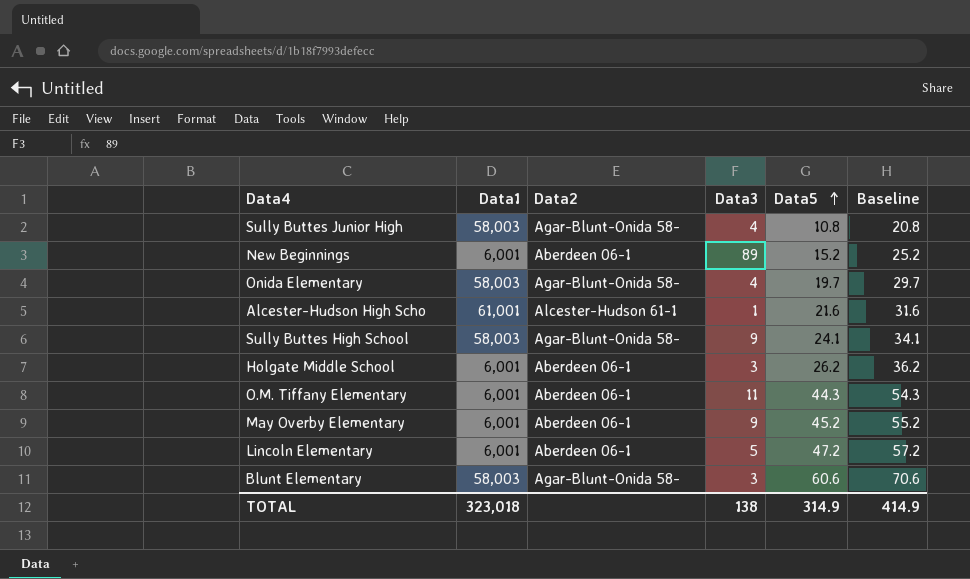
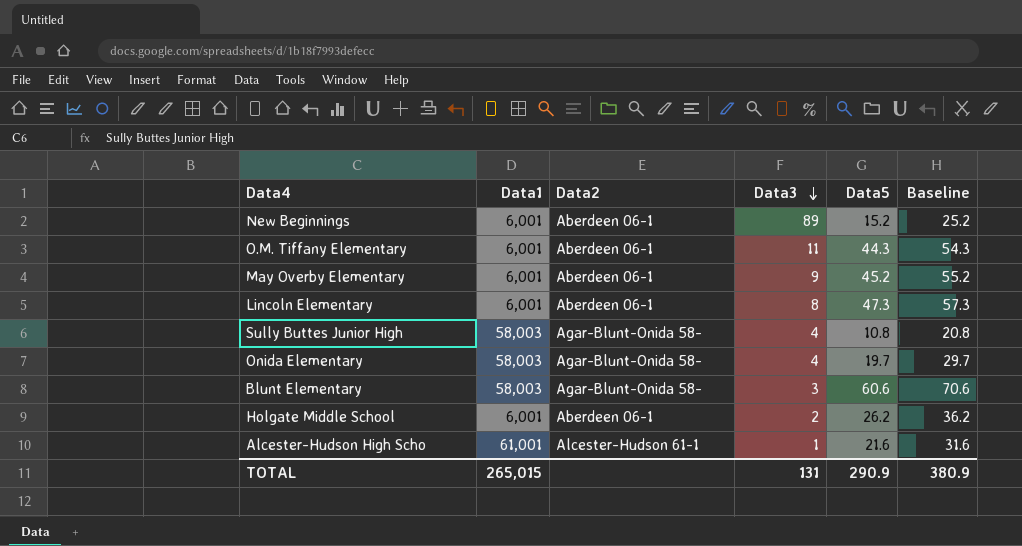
row order: Data5 ascending -> Data3 descending
row Sully Buttes High School: 58,003 | Agar-Blunt-Onida 58- | 9 | 24.1 | 34.1 -> none
Lincoln Elementary | Data3: 5 -> 8
Lincoln Elementary | Data5: 47.2 -> 47.3
Lincoln Elementary | Baseline: 57.2 -> 57.3
Holgate Middle School | Data3: 3 -> 2
TOTAL | Data1: 323,018 -> 265,015
TOTAL | Data3: 138 -> 131
TOTAL | Data5: 314.9 -> 290.9
TOTAL | Baseline: 414.9 -> 380.9

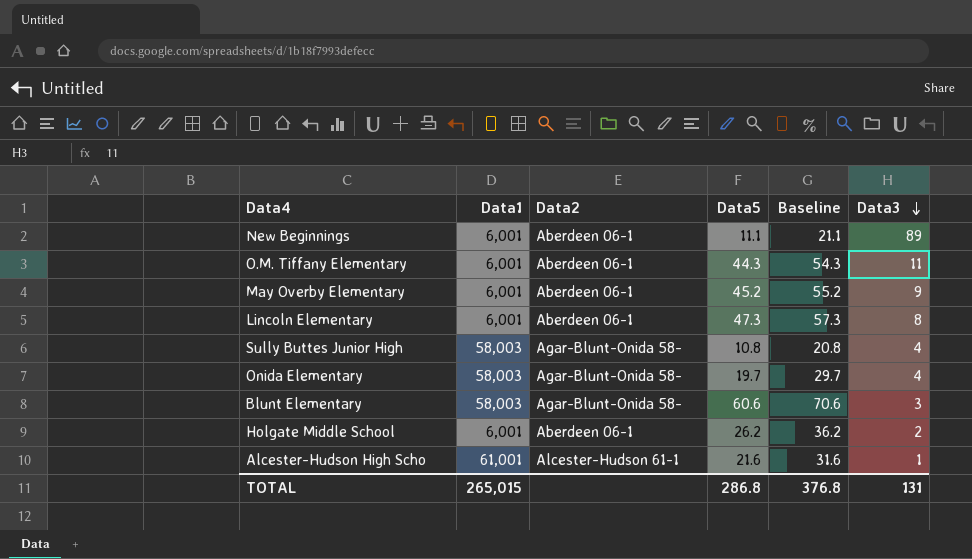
column Data3 | position: 4 -> 6
New Beginnings | Data5: 15.2 -> 11.1
New Beginnings | Baseline: 25.2 -> 21.1
TOTAL | Data5: 290.9 -> 286.8
TOTAL | Baseline: 380.9 -> 376.8

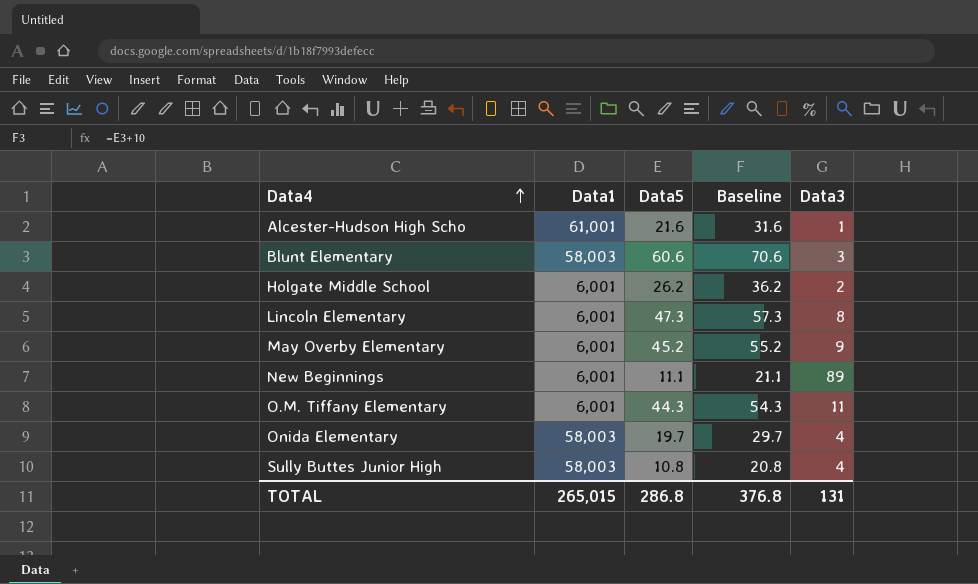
row order: Data3 descending -> Data4 ascending
column Data2 | position: 3 -> none

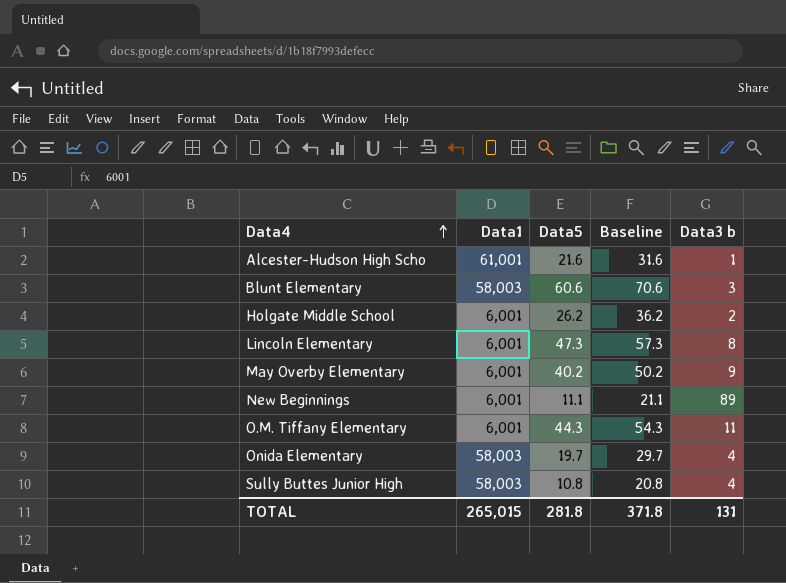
column name: Data3 -> Data3 b
May Overby Elementary | Data5: 45.2 -> 40.2
May Overby Elementary | Baseline: 55.2 -> 50.2
TOTAL | Data5: 286.8 -> 281.8
TOTAL | Baseline: 376.8 -> 371.8

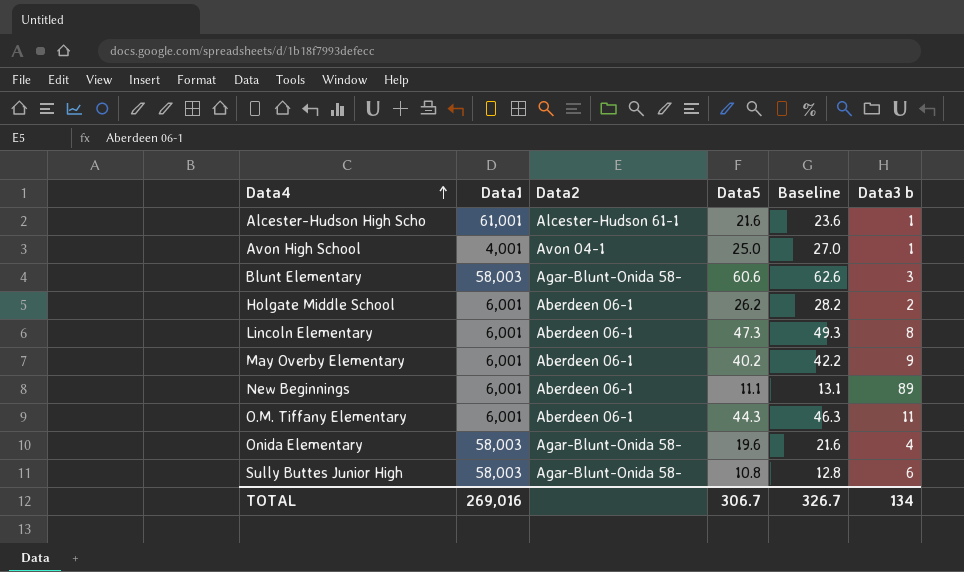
column Data2 | position: none -> 3
column Baseline | formula: [Data5] + 10 -> [Data5] + 2
row Avon High School: none -> 4,001 | Avon 04-1 | 25.0 | 27.0 | 1
Onida Elementary | Data5: 19.7 -> 19.6
Sully Buttes Junior High | Data3 b: 4 -> 6
TOTAL | Data1: 265,015 -> 269,016
TOTAL | Data5: 281.8 -> 306.7
TOTAL | Baseline: 371.8 -> 326.7
TOTAL | Data3 b: 131 -> 134

